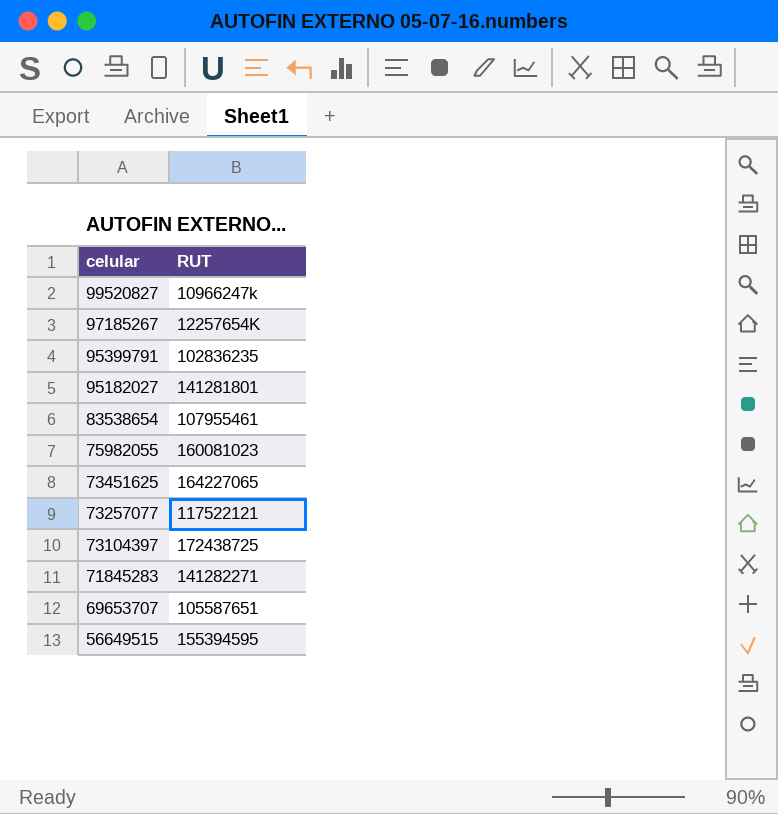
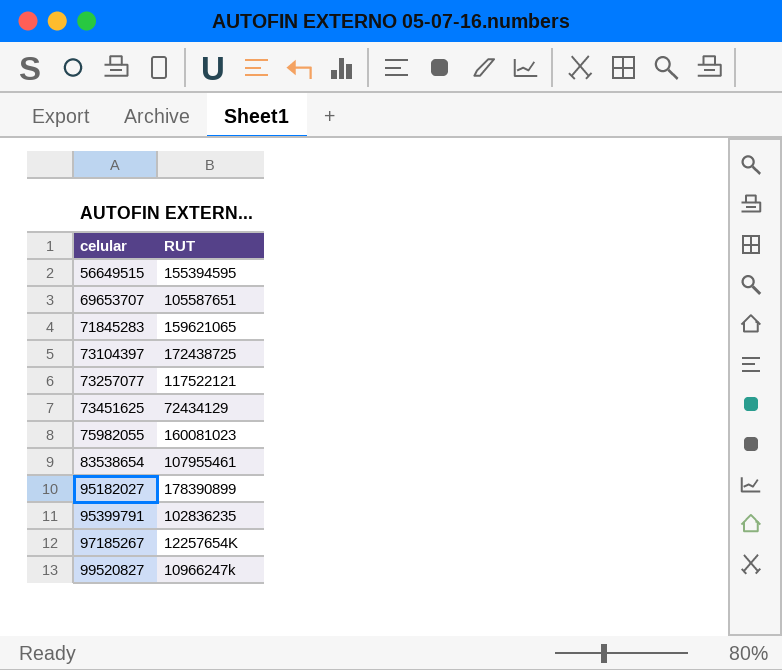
row order: celular descending -> celular ascending
71845283 | RUT: 141282271 -> 159621065
73451625 | RUT: 164227065 -> 72434129
95182027 | RUT: 141281801 -> 178390899

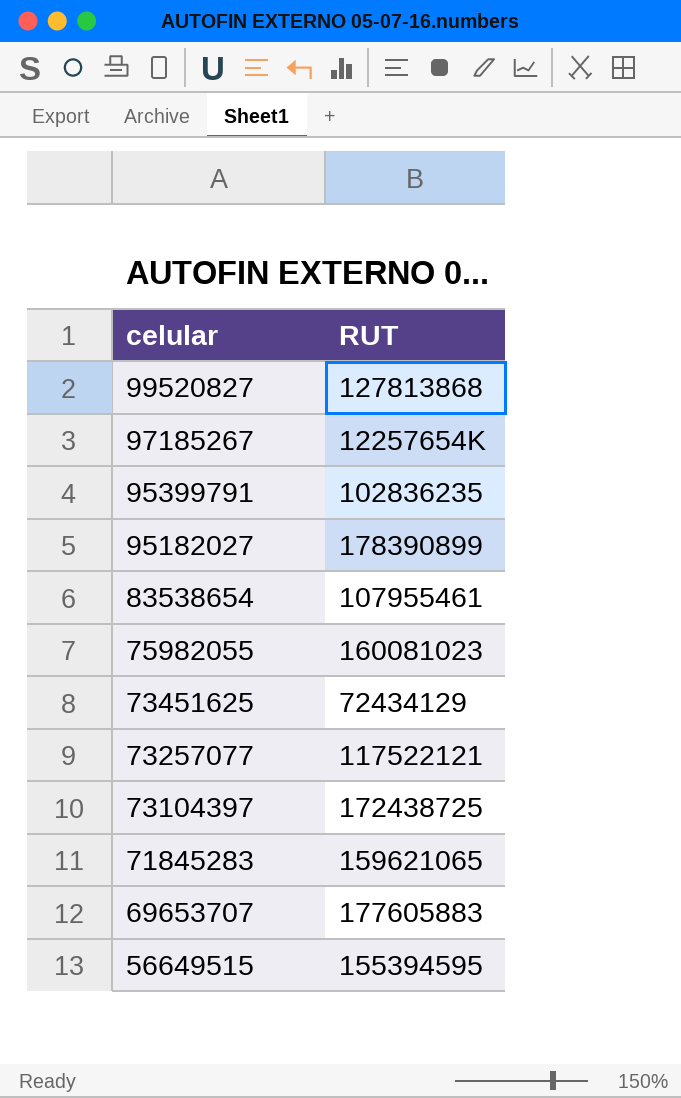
row order: celular ascending -> celular descending
99520827 | RUT: 10966247k -> 127813868
69653707 | RUT: 105587651 -> 177605883

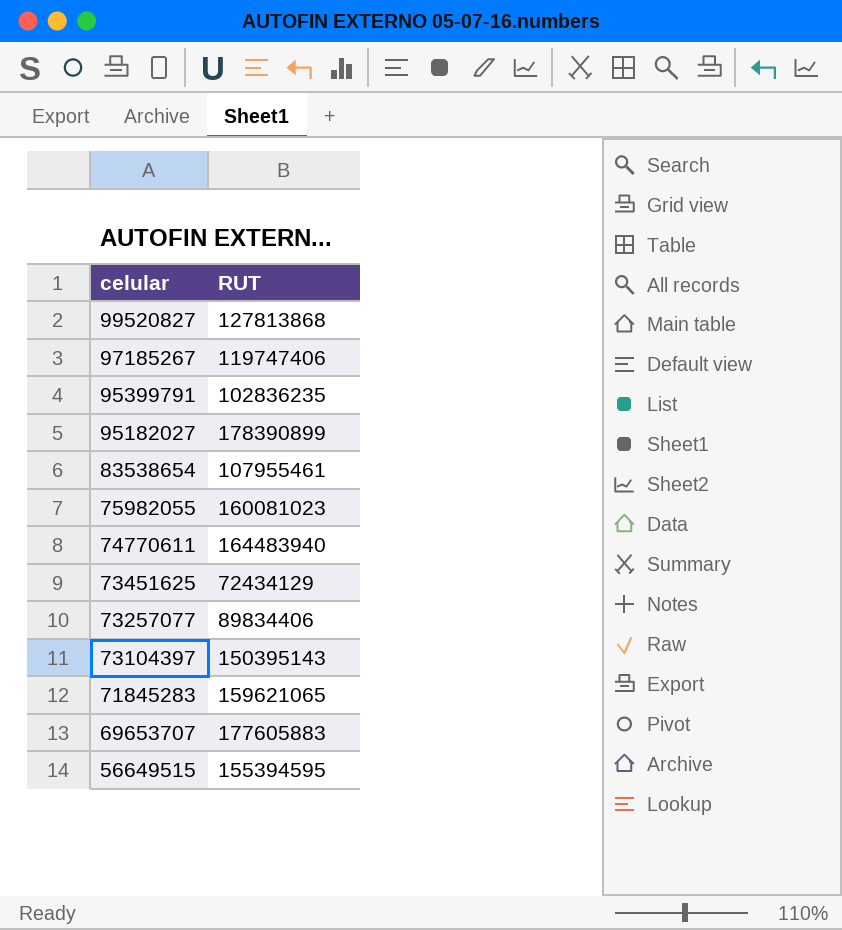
97185267 | RUT: 12257654K -> 119747406
row 74770611: none -> 164483940
73257077 | RUT: 117522121 -> 89834406
73104397 | RUT: 172438725 -> 150395143

